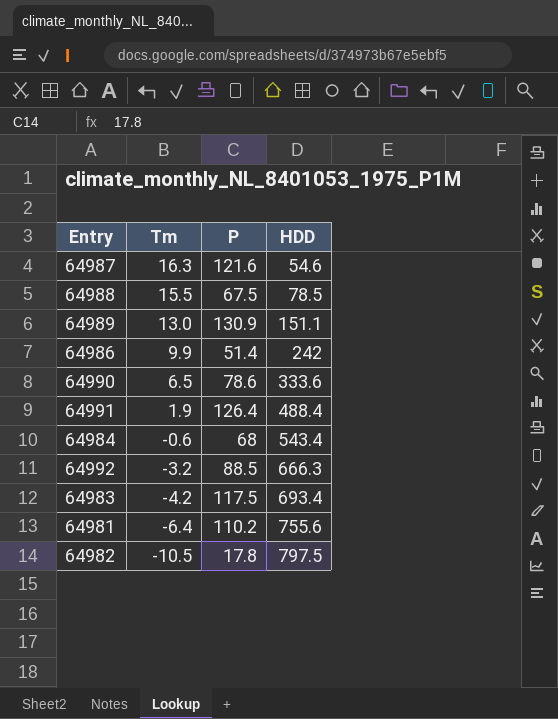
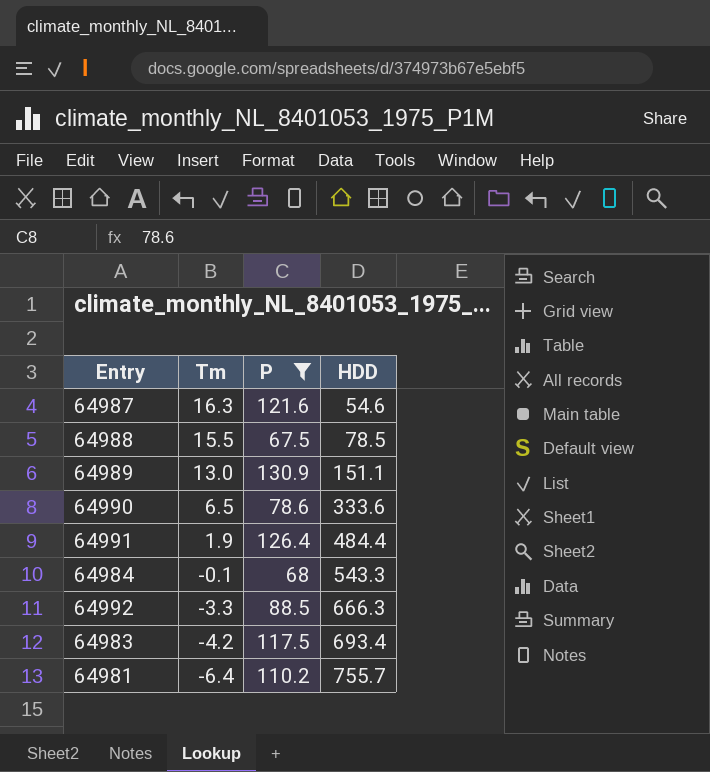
filter: none -> P >= 67.5
64991 | HDD: 488.4 -> 484.4
64984 | Tm: -0.6 -> -0.1
64984 | HDD: 543.4 -> 543.3
64992 | Tm: -3.2 -> -3.3
64981 | HDD: 755.6 -> 755.7

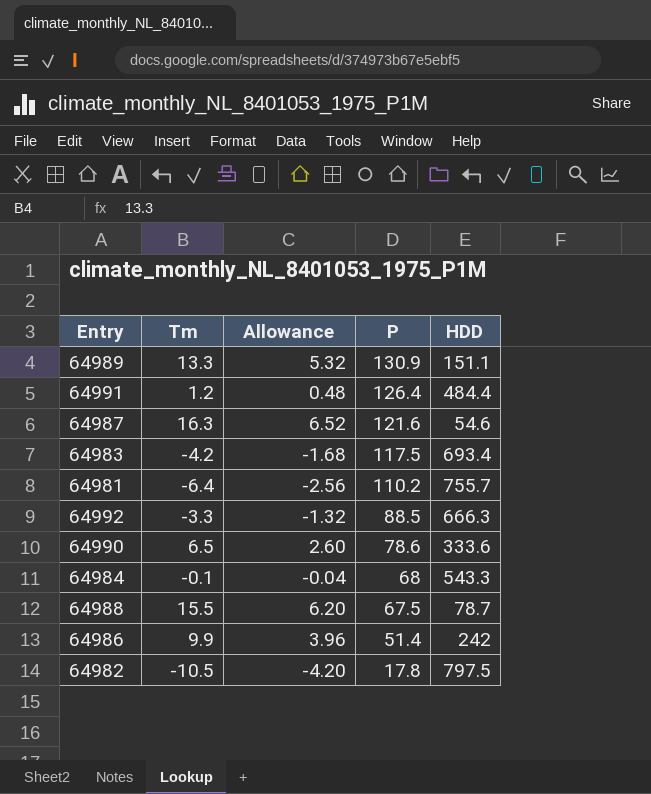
filter: P >= 67.5 -> none
row order: Tm descending -> P descending
column Allowance | formula: none -> [Tm] * 0.4
64989 | Tm: 13.0 -> 13.3
64991 | Tm: 1.9 -> 1.2
64988 | HDD: 78.5 -> 78.7

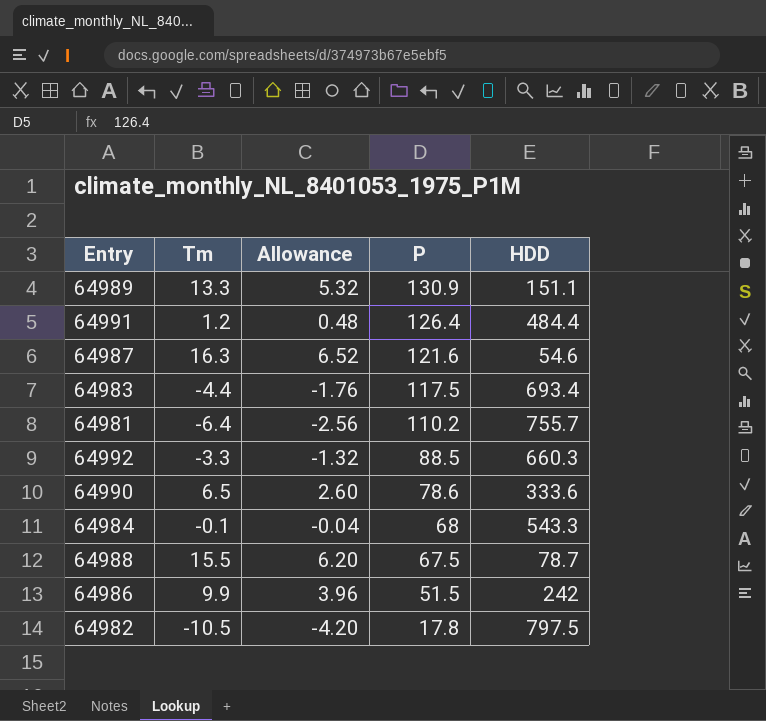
64983 | Tm: -4.2 -> -4.4
64983 | Allowance: -1.68 -> -1.76
64992 | HDD: 666.3 -> 660.3
64986 | P: 51.4 -> 51.5

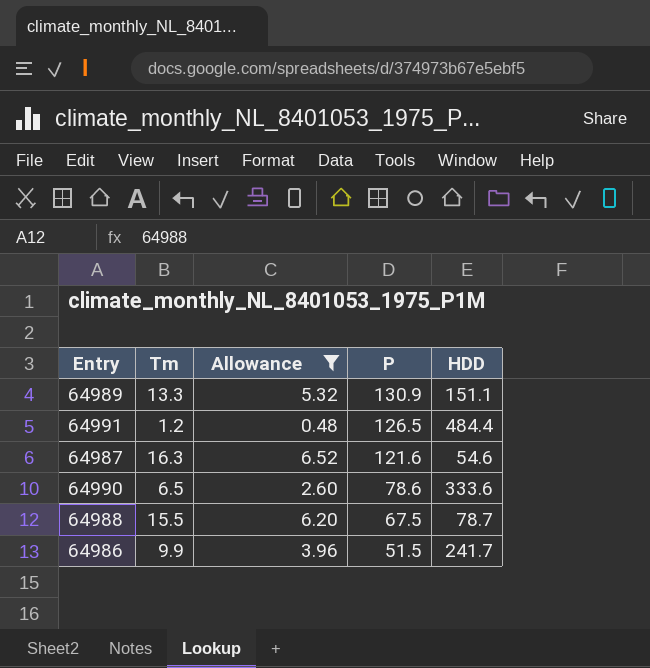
filter: none -> Allowance >= 0.48
64991 | P: 126.4 -> 126.5
64986 | HDD: 242 -> 241.7

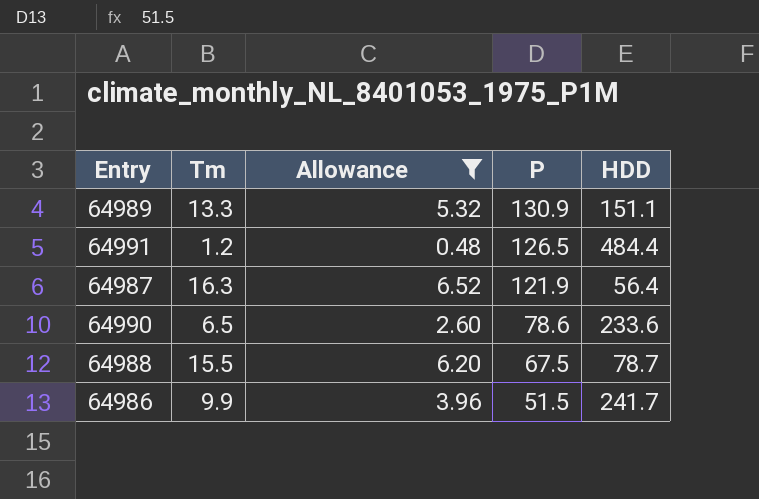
64987 | P: 121.6 -> 121.9
64987 | HDD: 54.6 -> 56.4
64990 | HDD: 333.6 -> 233.6

